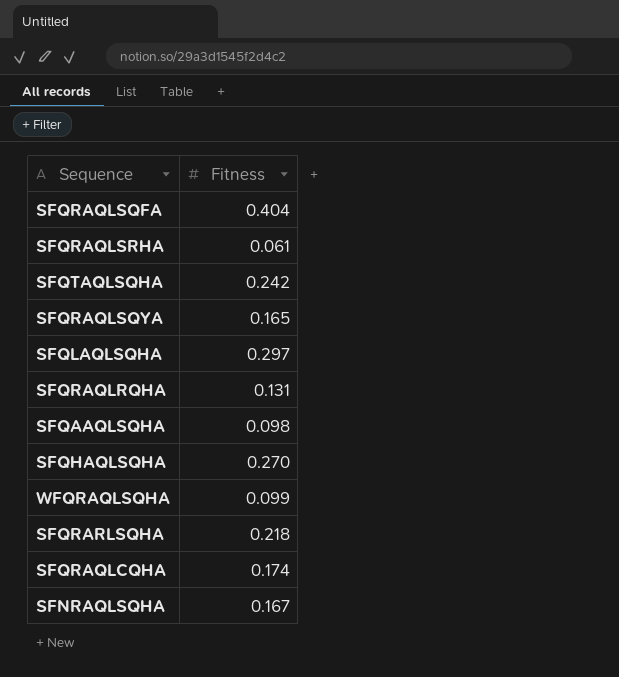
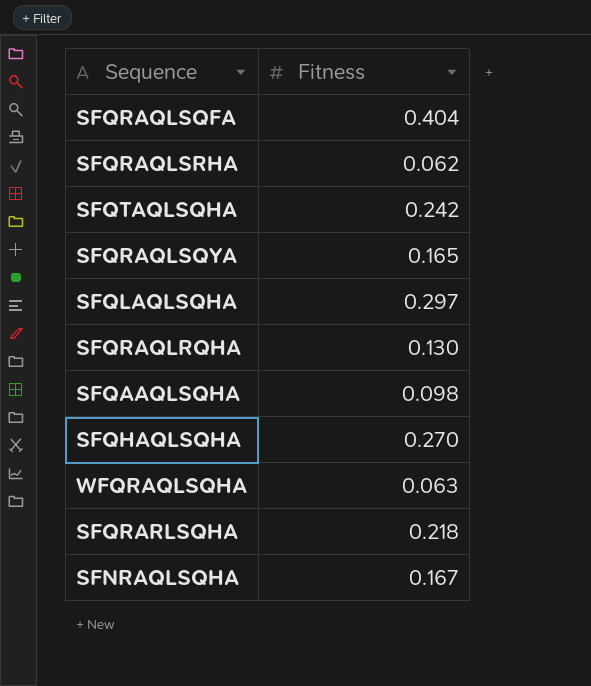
row SFQRAQLCQHA: 0.174 -> none
SFQRAQLSRHA | Fitness: 0.061 -> 0.062
SFQRAQLRQHA | Fitness: 0.131 -> 0.130
WFQRAQLSQHA | Fitness: 0.099 -> 0.063

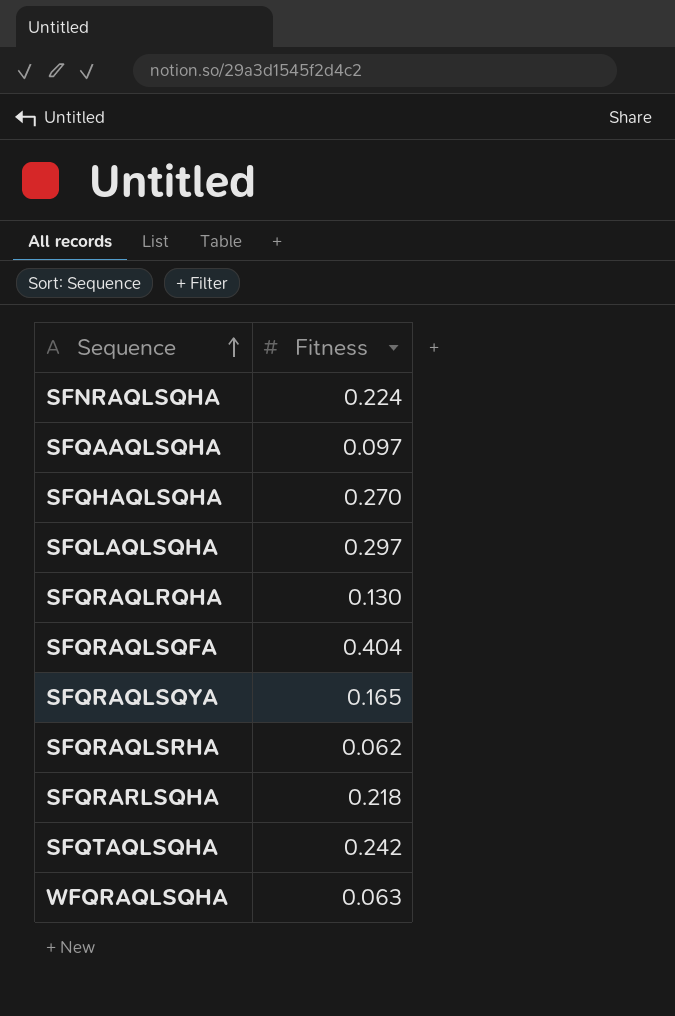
row order: none -> Sequence ascending
SFNRAQLSQHA | Fitness: 0.167 -> 0.224
SFQAAQLSQHA | Fitness: 0.098 -> 0.097

